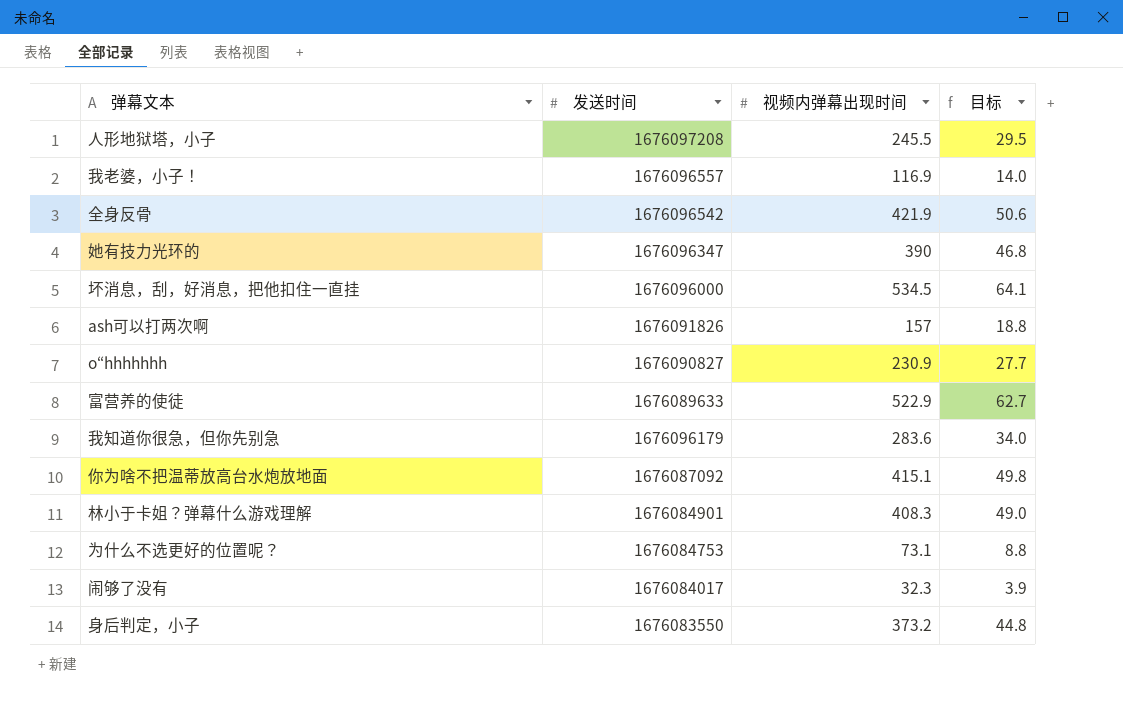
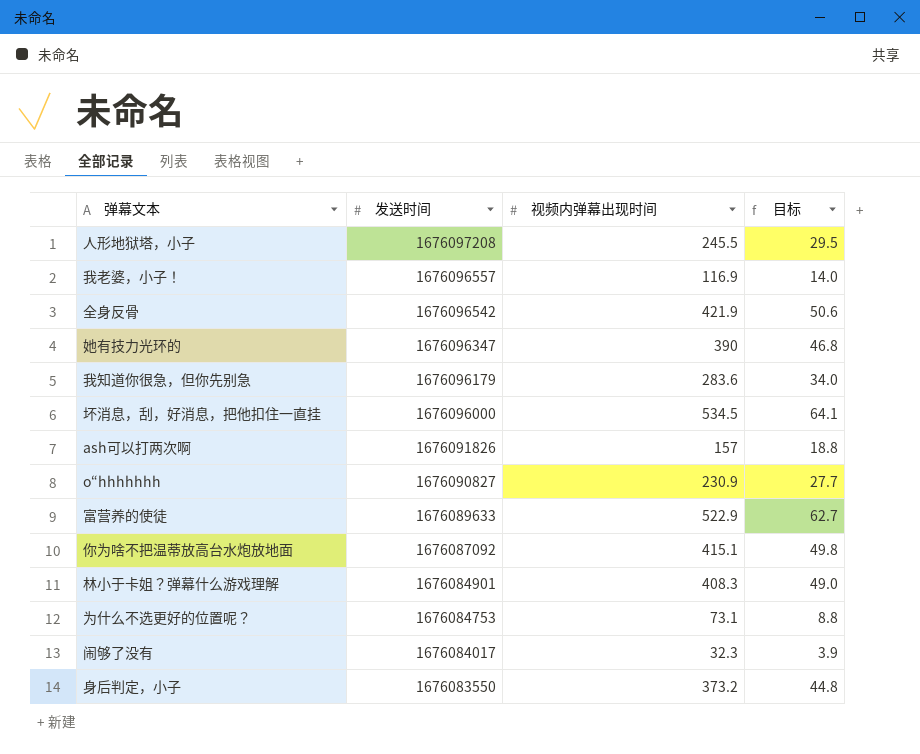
row order: none -> 发送时间 descending

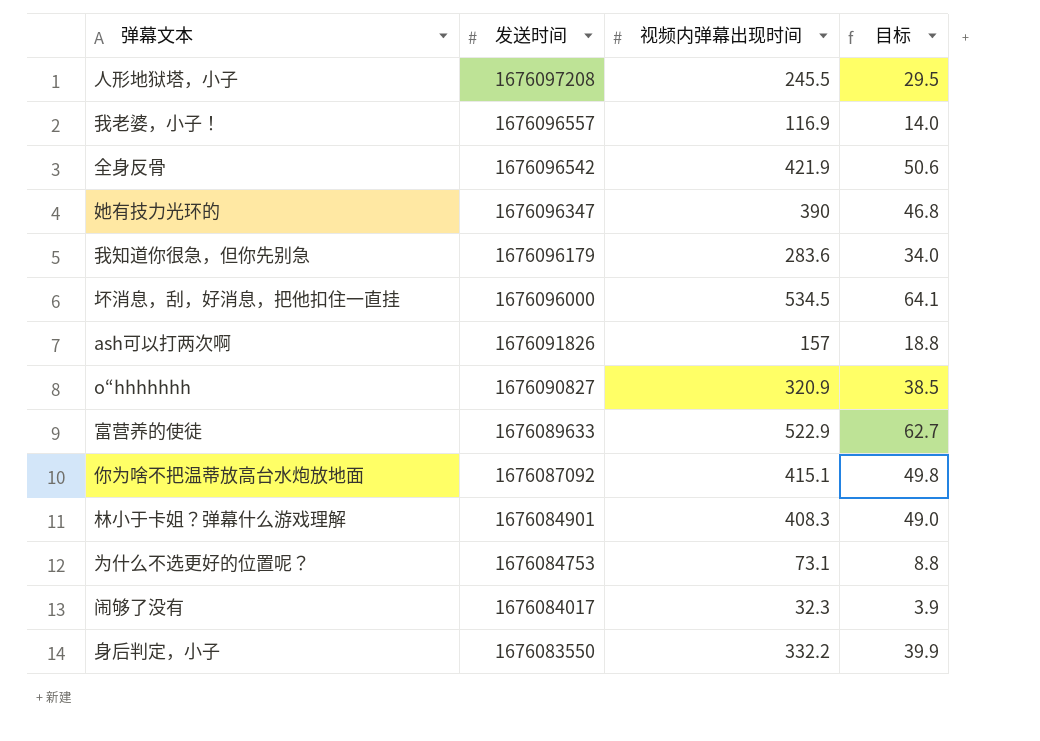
o“hhhhhhh | 视频内弹幕出现时间: 230.9 -> 320.9
o“hhhhhhh | 目标: 27.7 -> 38.5
身后判定，小子 | 视频内弹幕出现时间: 373.2 -> 332.2
身后判定，小子 | 目标: 44.8 -> 39.9

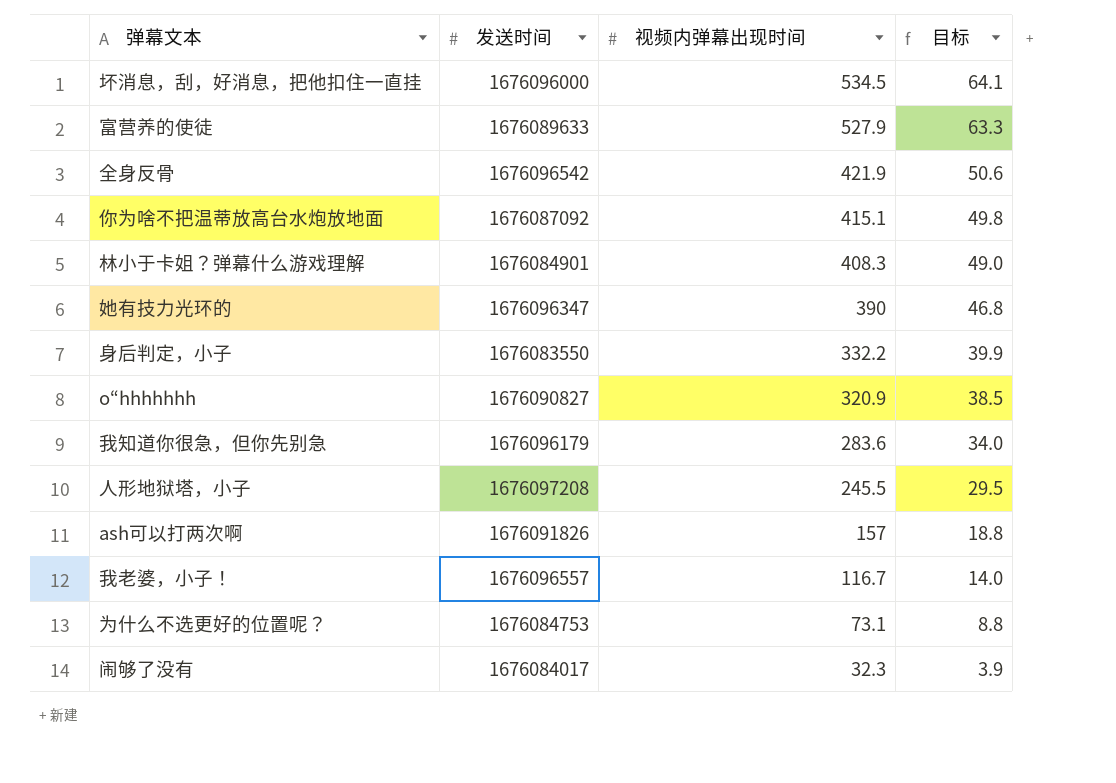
row order: 发送时间 descending -> 视频内弹幕出现时间 descending
富营养的使徒 | 视频内弹幕出现时间: 522.9 -> 527.9
富营养的使徒 | 目标: 62.7 -> 63.3
我老婆，小子！ | 视频内弹幕出现时间: 116.9 -> 116.7

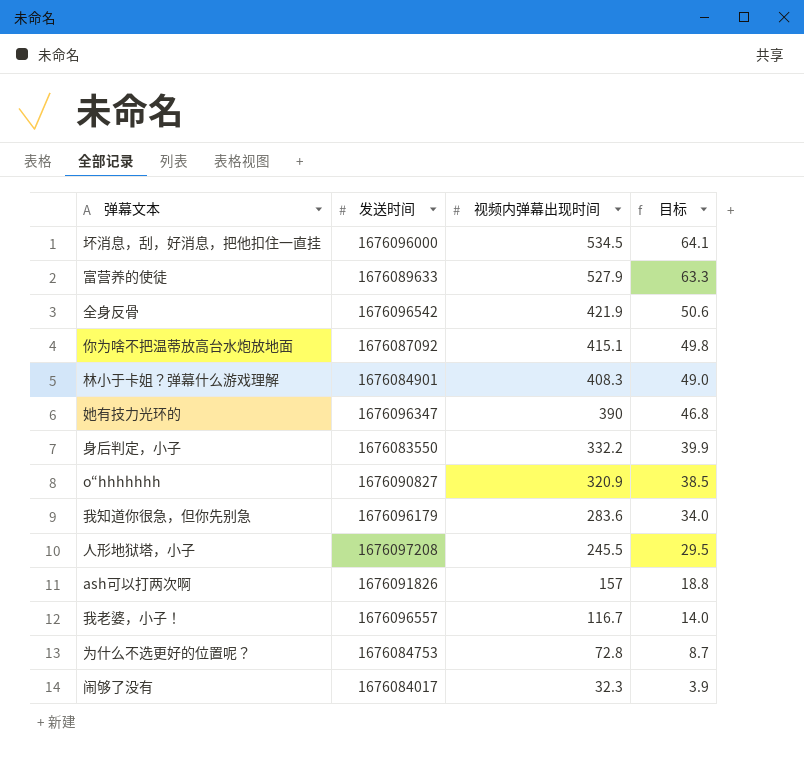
为什么不选更好的位置呢？ | 视频内弹幕出现时间: 73.1 -> 72.8
为什么不选更好的位置呢？ | 目标: 8.8 -> 8.7

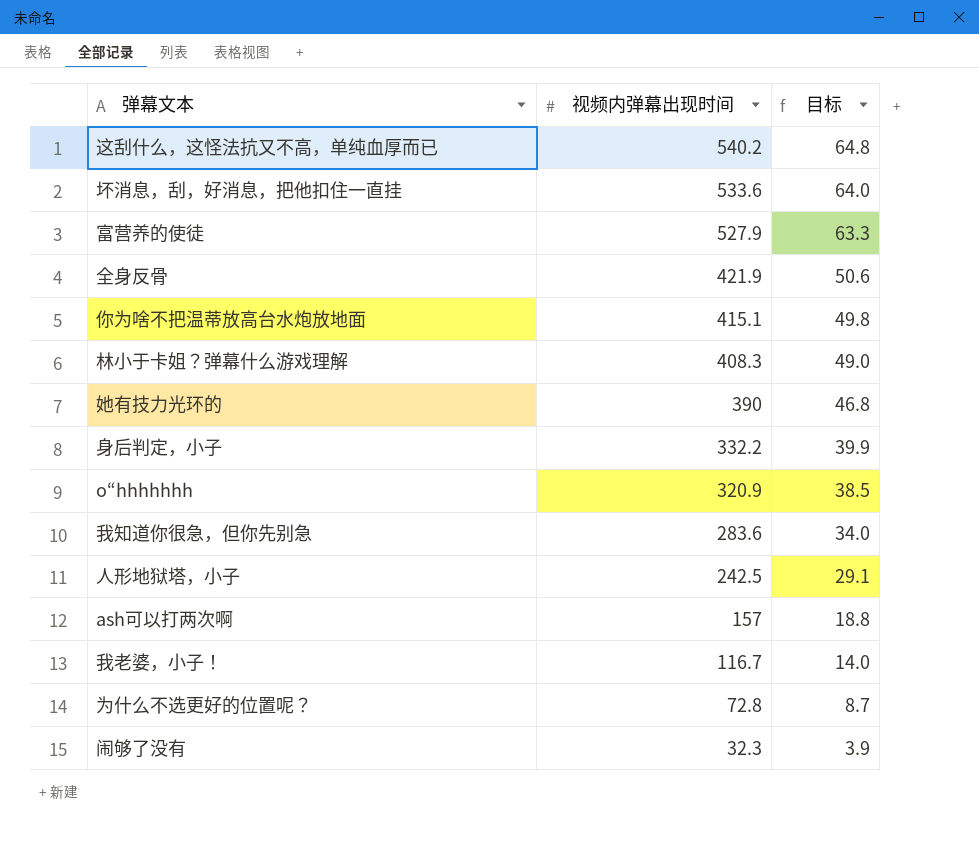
column 发送时间 | position: 2 -> none
row 这刮什么，这怪法抗又不高，单纯血厚而已: none -> 540.2 | 64.8
坏消息，刮，好消息，把他扣住一直挂 | 视频内弹幕出现时间: 534.5 -> 533.6
坏消息，刮，好消息，把他扣住一直挂 | 目标: 64.1 -> 64.0
人形地狱塔，小子 | 视频内弹幕出现时间: 245.5 -> 242.5
人形地狱塔，小子 | 目标: 29.5 -> 29.1

